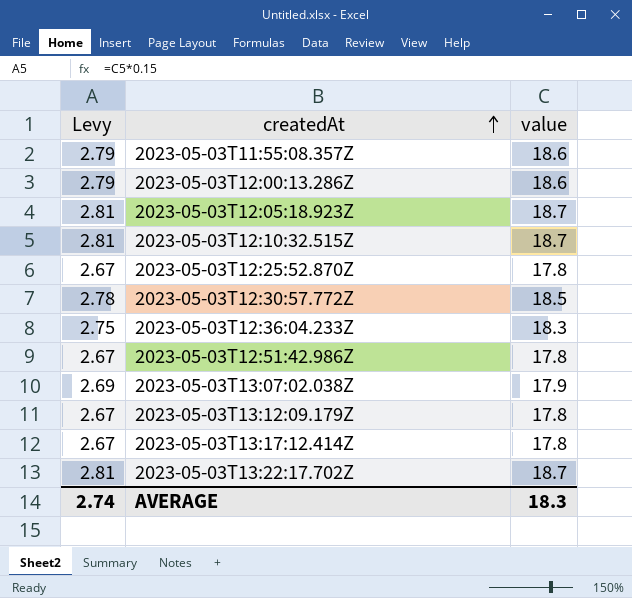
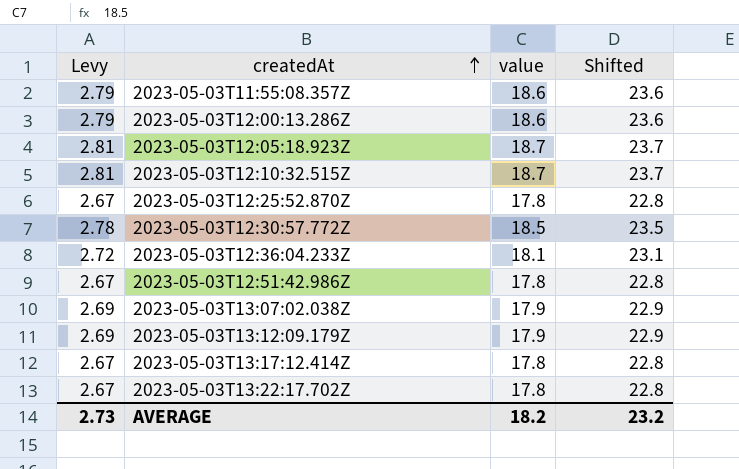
column Shifted | formula: none -> [value] + 5
2023-05-03T12:36:04.233Z | Levy: 2.75 -> 2.72
2023-05-03T12:36:04.233Z | value: 18.3 -> 18.1
2023-05-03T13:12:09.179Z | Levy: 2.67 -> 2.69
2023-05-03T13:12:09.179Z | value: 17.8 -> 17.9
2023-05-03T13:22:17.702Z | Levy: 2.81 -> 2.67
2023-05-03T13:22:17.702Z | value: 18.7 -> 17.8
AVERAGE | Levy: 2.74 -> 2.73
AVERAGE | value: 18.3 -> 18.2

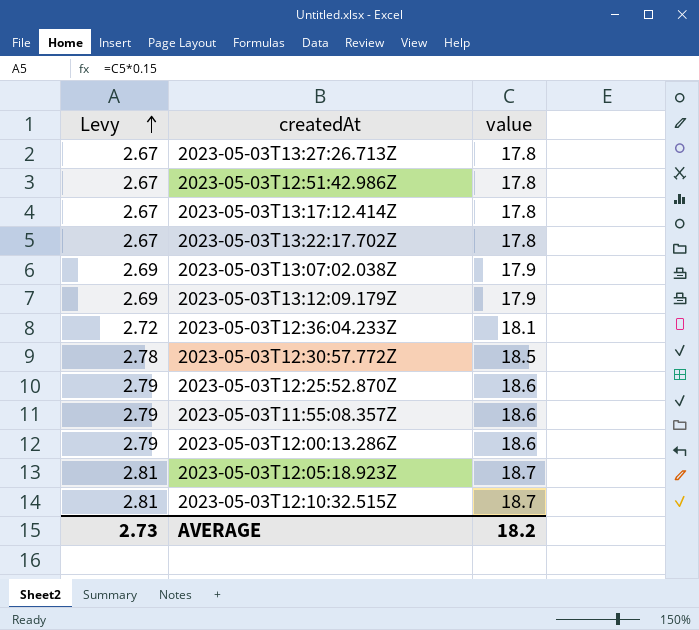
row order: createdAt ascending -> Levy ascending
column Shifted | formula: [value] + 5 -> none
row 2023-05-03T13:27:26.713Z: none -> 2.67 | 17.8
2023-05-03T12:25:52.870Z | Levy: 2.67 -> 2.79
2023-05-03T12:25:52.870Z | value: 17.8 -> 18.6

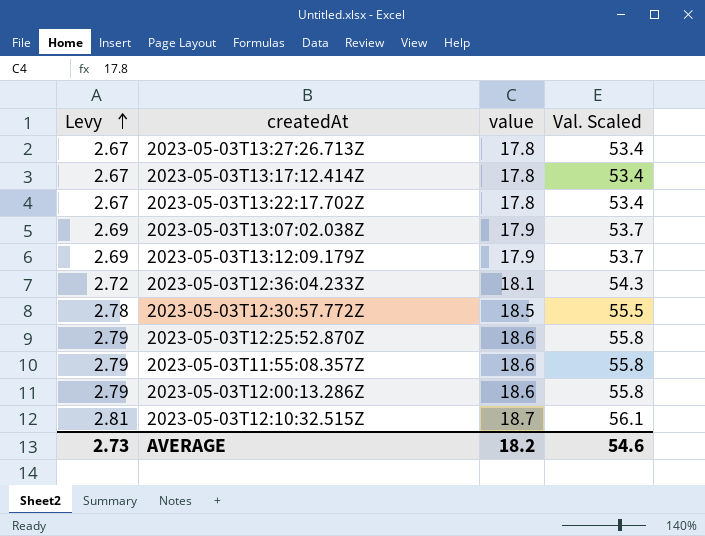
column Val. Scaled | formula: none -> [value] * 3
row 2023-05-03T12:51:42.986Z: 2.67 | 17.8 -> none
row 2023-05-03T12:05:18.923Z: 2.81 | 18.7 -> none

